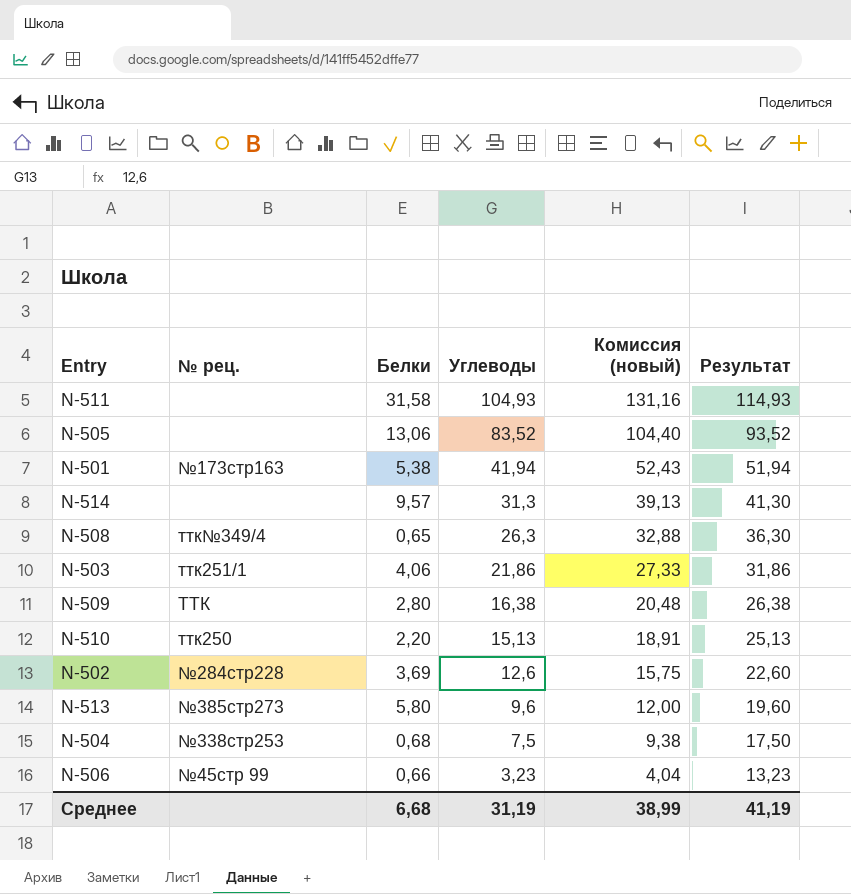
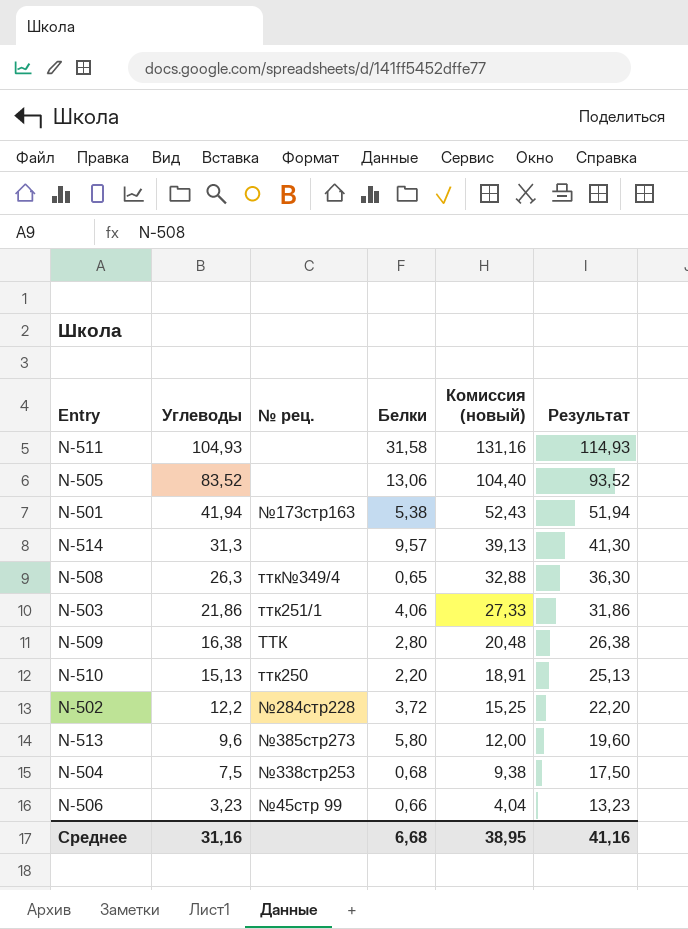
column Углеводы | position: 4 -> 2
N-502 | Углеводы: 12,6 -> 12,2
N-502 | Белки: 3,69 -> 3,72
N-502 | Комиссия (новый): 15,75 -> 15,25
N-502 | Результат: 22,60 -> 22,20
Среднее | Углеводы: 31,19 -> 31,16
Среднее | Комиссия (новый): 38,99 -> 38,95
Среднее | Результат: 41,19 -> 41,16

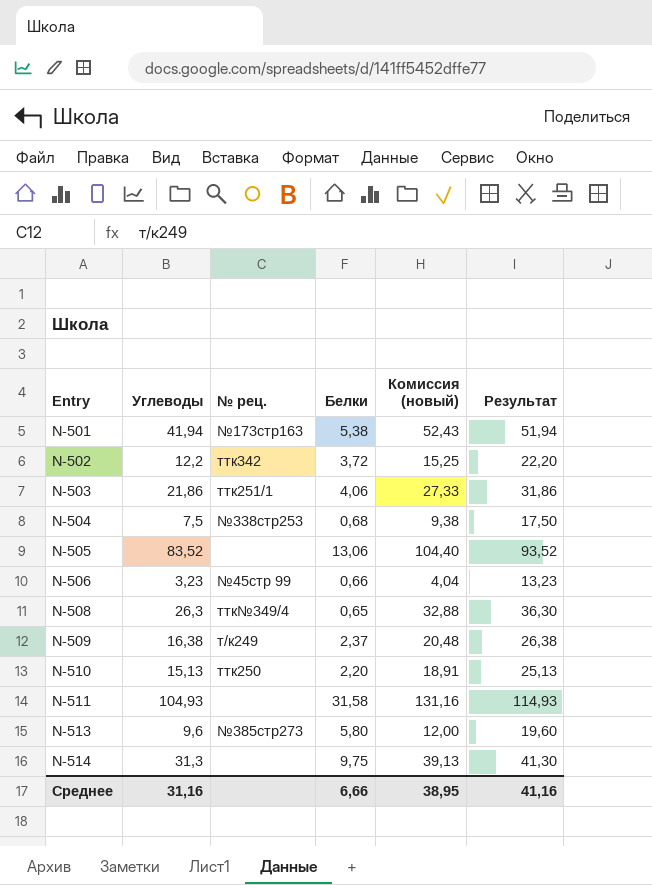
row order: Углеводы descending -> Entry ascending
N-502 | № рец.: №284стр228 -> ттк342
N-509 | № рец.: ТТК -> т/к249
N-509 | Белки: 2,80 -> 2,37
N-514 | Белки: 9,57 -> 9,75
Среднее | Белки: 6,68 -> 6,66

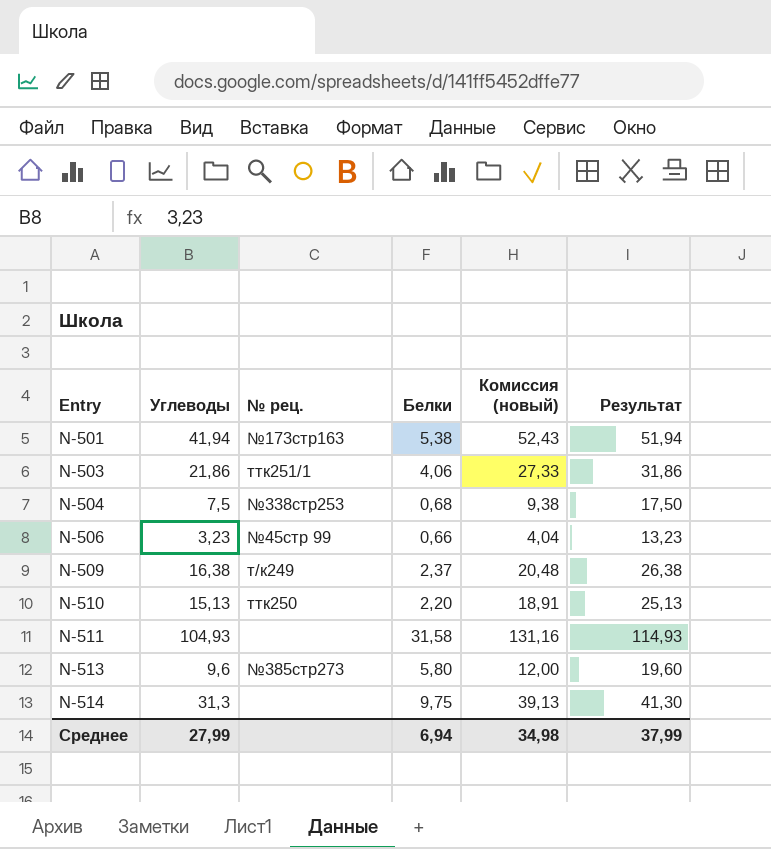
row N-502: 12,2 | ттк342 | 3,72 | 15,25 | 22,20 -> none
row N-505: 83,52 | none | 13,06 | 104,40 | 93,52 -> none
row N-508: 26,3 | ттк№349/4 | 0,65 | 32,88 | 36,30 -> none
Среднее | Углеводы: 31,16 -> 27,99
Среднее | Белки: 6,66 -> 6,94
Среднее | Комиссия (новый): 38,95 -> 34,98
Среднее | Результат: 41,16 -> 37,99

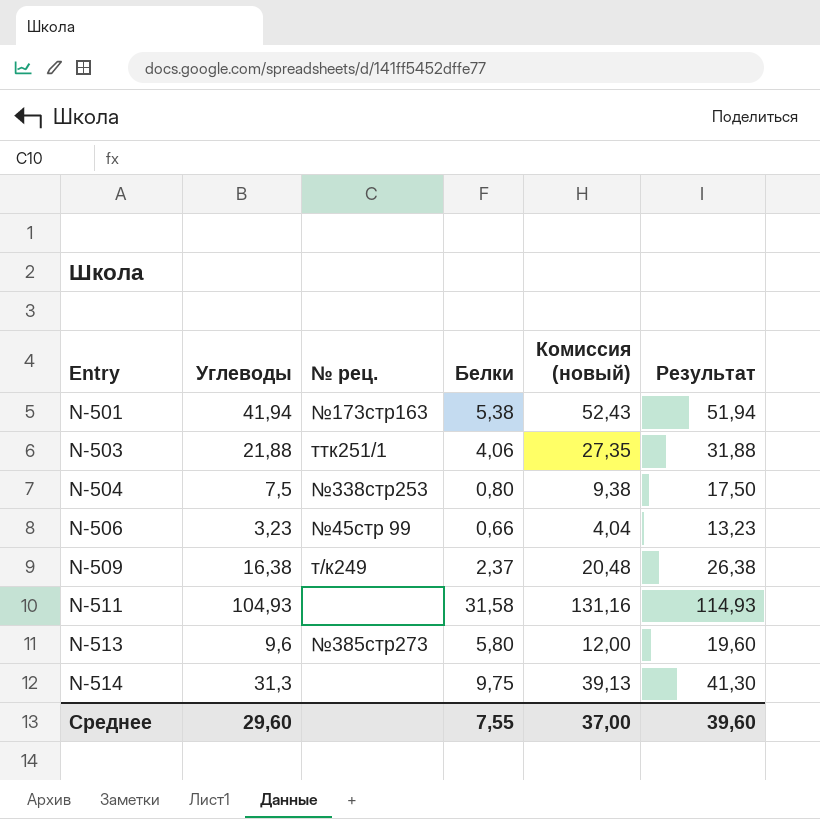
row N-510: 15,13 | ттк250 | 2,20 | 18,91 | 25,13 -> none
N-503 | Углеводы: 21,86 -> 21,88
N-503 | Комиссия (новый): 27,33 -> 27,35
N-503 | Результат: 31,86 -> 31,88
N-504 | Белки: 0,68 -> 0,80
Среднее | Углеводы: 27,99 -> 29,60
Среднее | Белки: 6,94 -> 7,55
Среднее | Комиссия (новый): 34,98 -> 37,00
Среднее | Результат: 37,99 -> 39,60

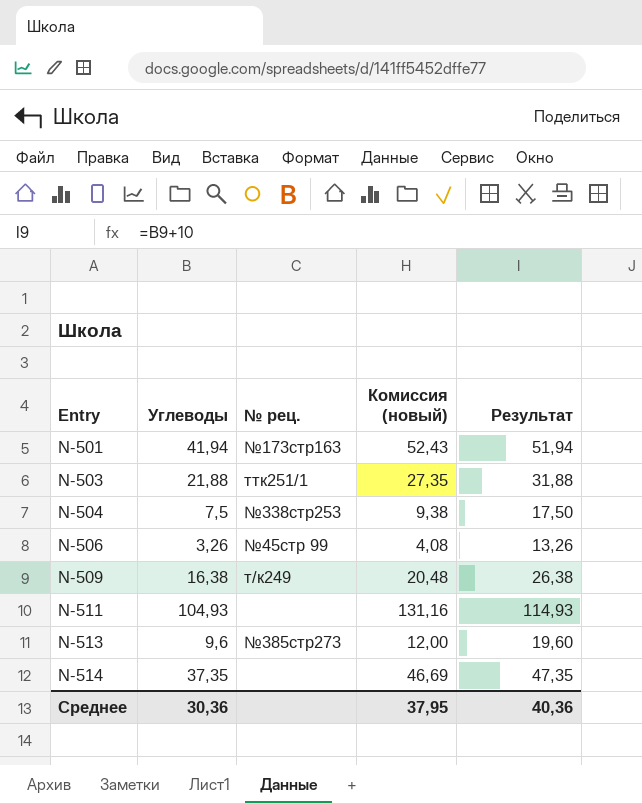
column Белки | position: 4 -> none
N-506 | Углеводы: 3,23 -> 3,26
N-506 | Комиссия (новый): 4,04 -> 4,08
N-506 | Результат: 13,23 -> 13,26
N-514 | Углеводы: 31,3 -> 37,35
N-514 | Комиссия (новый): 39,13 -> 46,69
N-514 | Результат: 41,30 -> 47,35
Среднее | Углеводы: 29,60 -> 30,36
Среднее | Комиссия (новый): 37,00 -> 37,95
Среднее | Результат: 39,60 -> 40,36

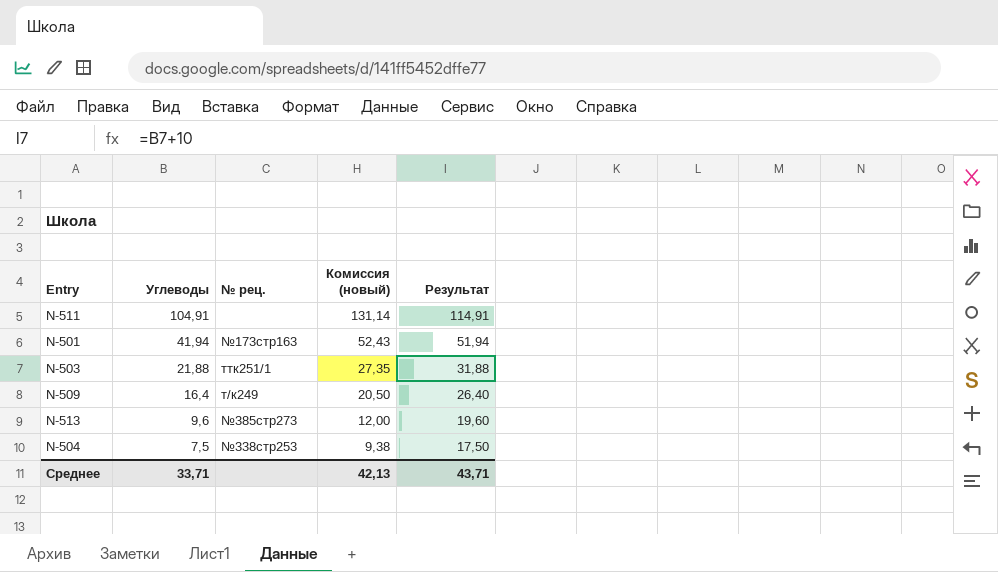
row order: Entry ascending -> Углеводы descending
row N-506: 3,26 | №45стр 99 | 4,08 | 13,26 -> none
row N-514: 37,35 | none | 46,69 | 47,35 -> none
N-511 | Углеводы: 104,93 -> 104,91
N-511 | Комиссия (новый): 131,16 -> 131,14
N-511 | Результат: 114,93 -> 114,91
N-509 | Углеводы: 16,38 -> 16,4
N-509 | Комиссия (новый): 20,48 -> 20,50
N-509 | Результат: 26,38 -> 26,40
Среднее | Углеводы: 30,36 -> 33,71
Среднее | Комиссия (новый): 37,95 -> 42,13
Среднее | Результат: 40,36 -> 43,71

